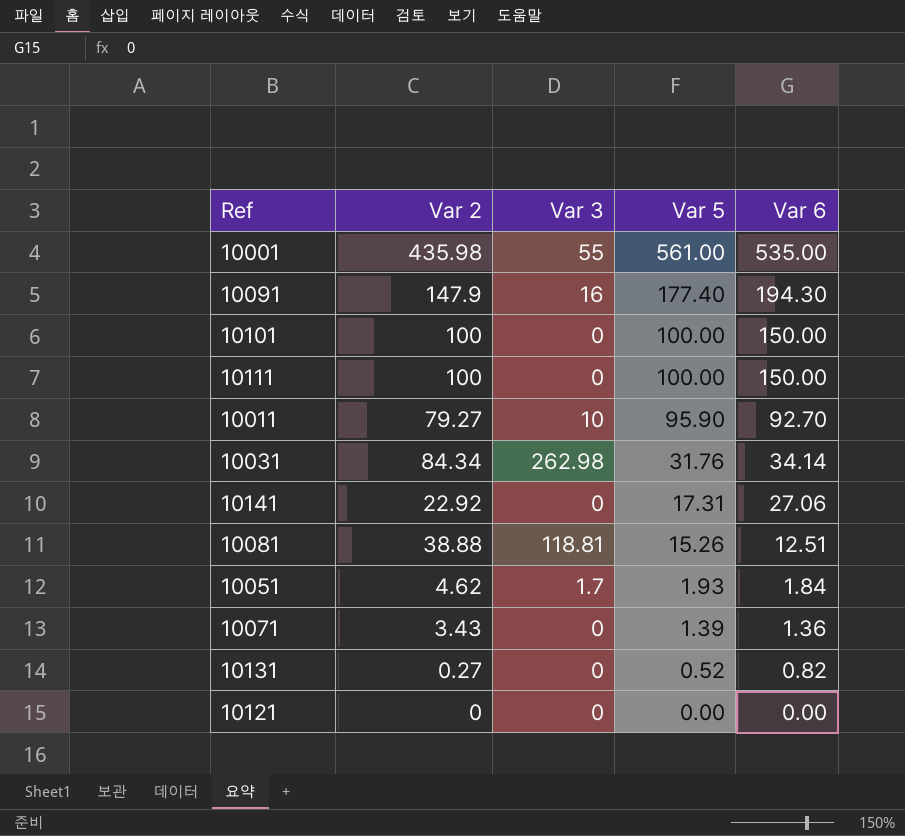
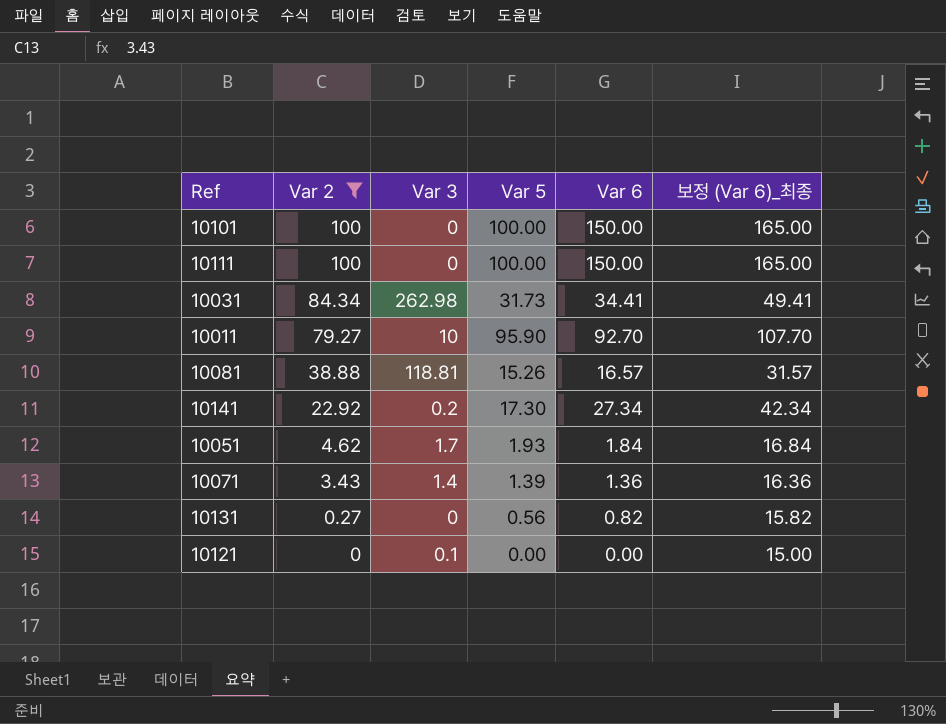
filter: none -> Var 2 <= 100
row order: Var 5 descending -> Var 2 descending
column 보정 (Var 6)_최종 | formula: none -> [Var 6] + 15
10031 | Var 5: 31.76 -> 31.73
10031 | Var 6: 34.14 -> 34.41
10081 | Var 6: 12.51 -> 16.57
10141 | Var 3: 0 -> 0.2
10141 | Var 5: 17.31 -> 17.30
10141 | Var 6: 27.06 -> 27.34
10071 | Var 3: 0 -> 1.4
10131 | Var 5: 0.52 -> 0.56
10121 | Var 3: 0 -> 0.1

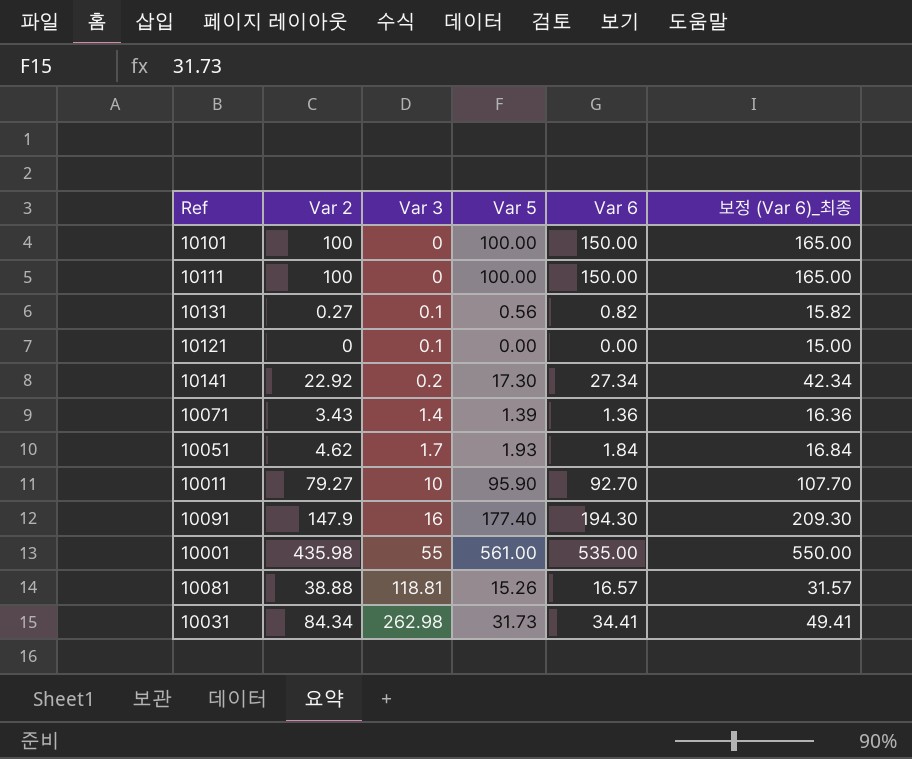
filter: Var 2 <= 100 -> none
row order: Var 2 descending -> Var 3 ascending
10131 | Var 3: 0 -> 0.1

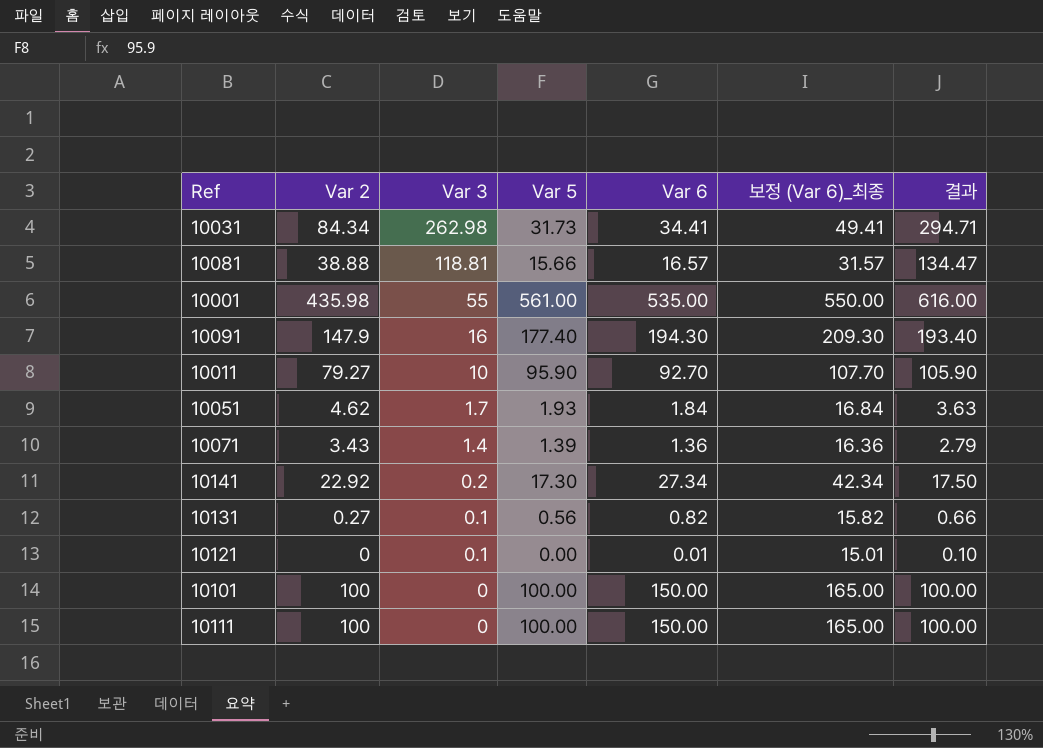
row order: Var 3 ascending -> Var 3 descending
column 결과 | formula: none -> [Var 3] + [Var 5]
10081 | Var 5: 15.26 -> 15.66
10121 | Var 6: 0.00 -> 0.01
10121 | 보정 (Var 6)_최종: 15.00 -> 15.01

